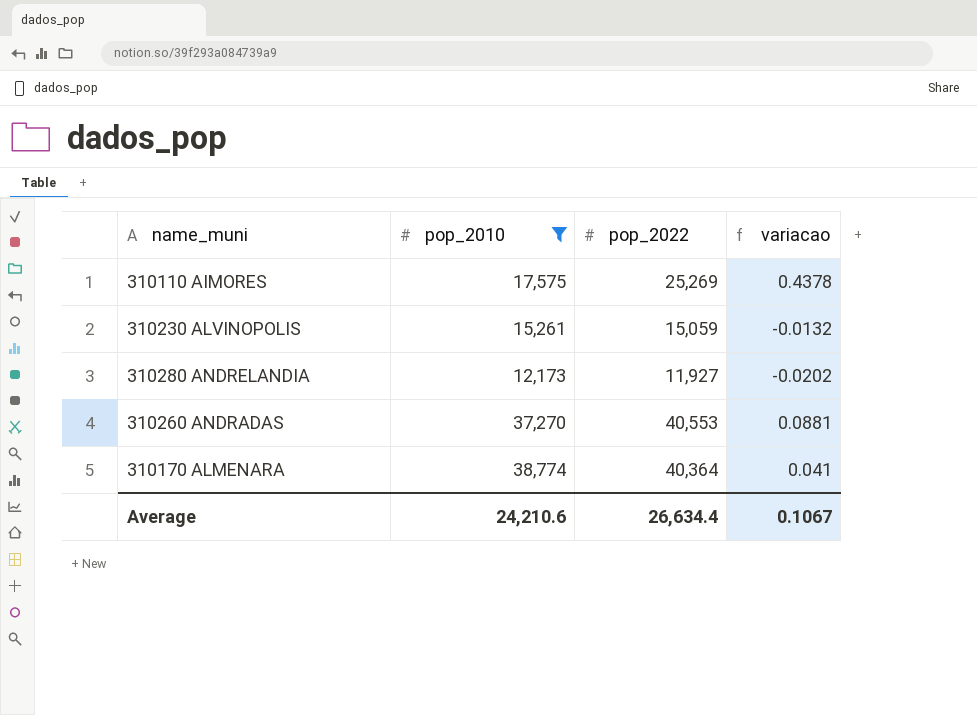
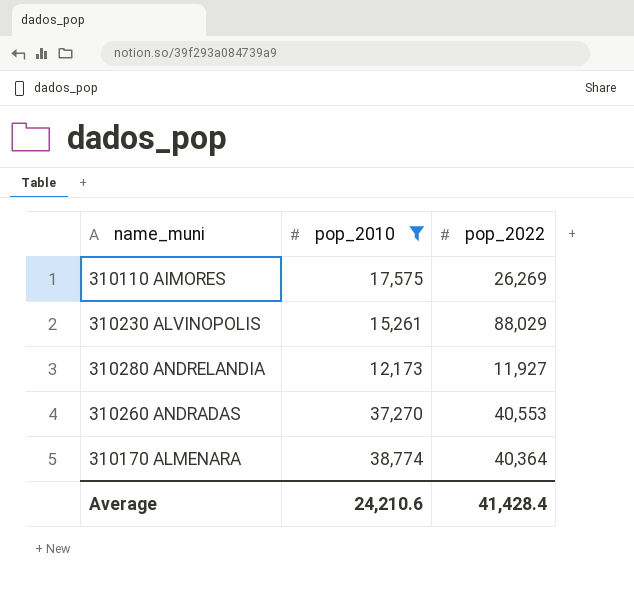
column variacao | formula: ([pop_2022] - [pop_2010]) / [pop_2010] -> none
310110 AIMORES | pop_2022: 25,269 -> 26,269
310230 ALVINOPOLIS | pop_2022: 15,059 -> 88,029
Average | pop_2022: 26,634.4 -> 41,428.4

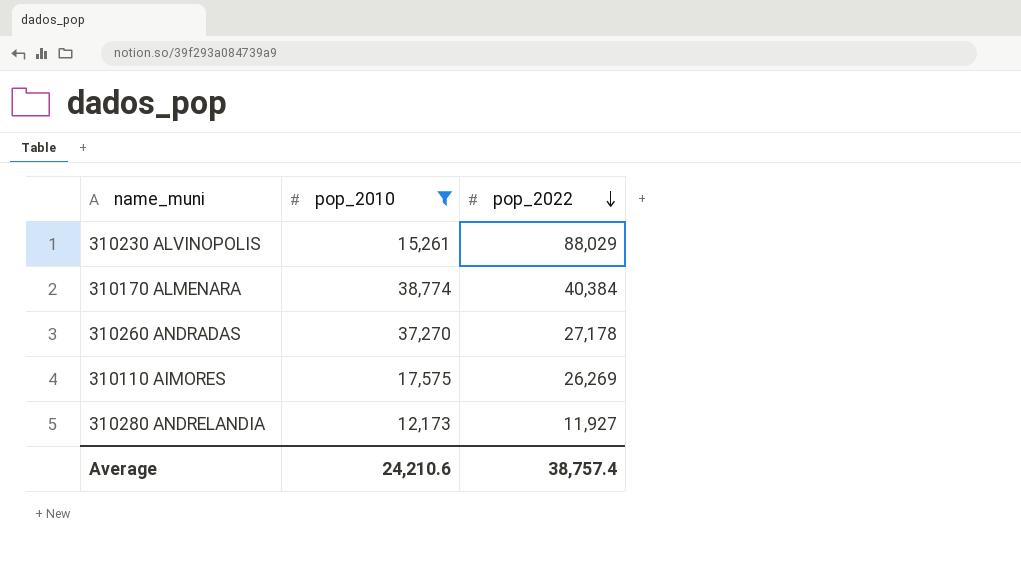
row order: none -> pop_2022 descending
310170 ALMENARA | pop_2022: 40,364 -> 40,384
310260 ANDRADAS | pop_2022: 40,553 -> 27,178
Average | pop_2022: 41,428.4 -> 38,757.4

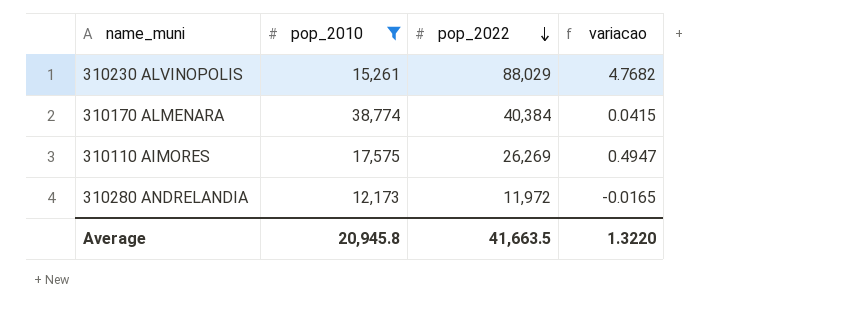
column variacao | formula: none -> ([pop_2022] - [pop_2010]) / [pop_2010]
row 310260 ANDRADAS: 37,270 | 27,178 -> none
310280 ANDRELANDIA | pop_2022: 11,927 -> 11,972
Average | pop_2010: 24,210.6 -> 20,945.8
Average | pop_2022: 38,757.4 -> 41,663.5

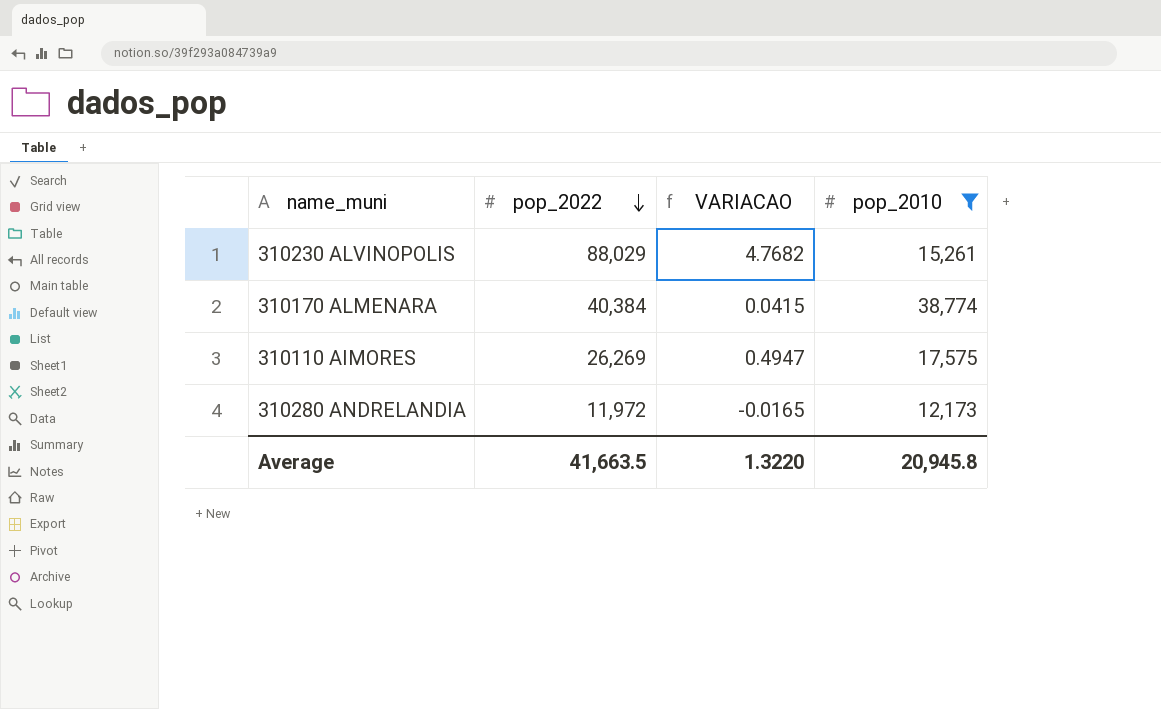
column name: variacao -> VARIACAO
column pop_2010 | position: 2 -> 4

